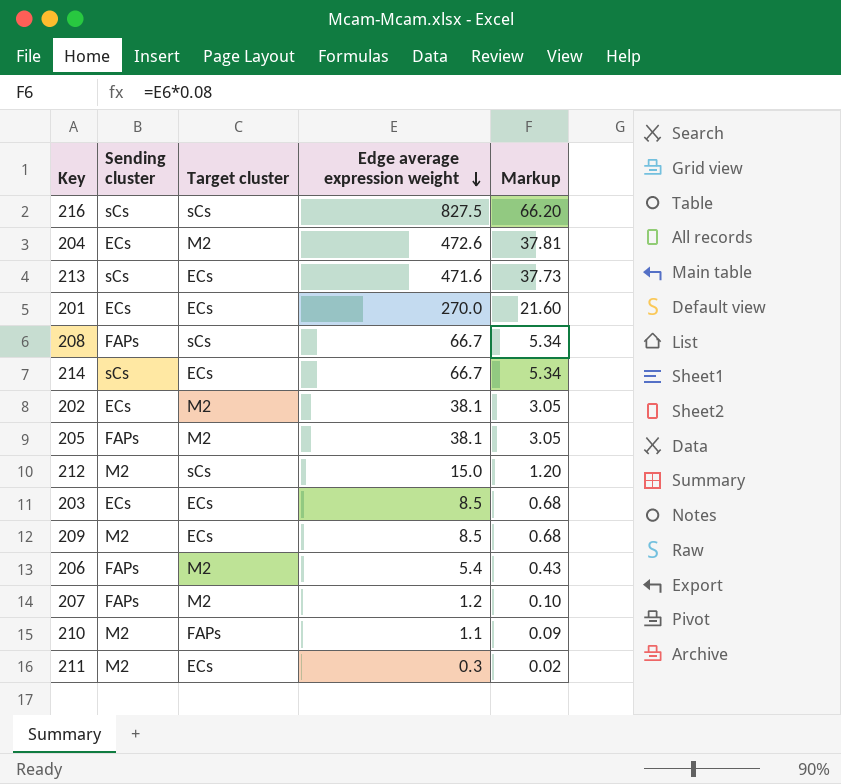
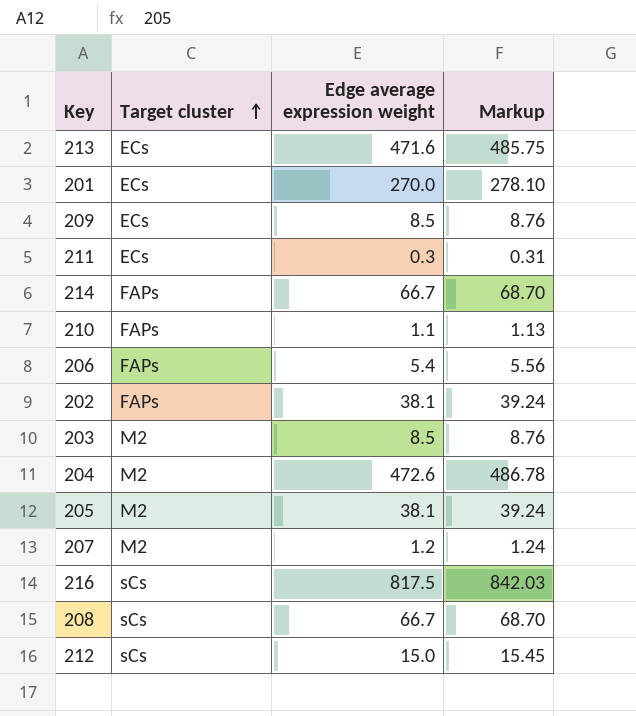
row order: Edge average expression weight descending -> Target cluster ascending
column Sending cluster | position: 2 -> none
column Markup | formula: [Edge average expression weight] * 0.08 -> [Edge average expression weight] * 1.03
214 | Target cluster: ECs -> FAPs
206 | Target cluster: M2 -> FAPs
202 | Target cluster: M2 -> FAPs
203 | Target cluster: ECs -> M2
216 | Edge average expression weight: 827.5 -> 817.5

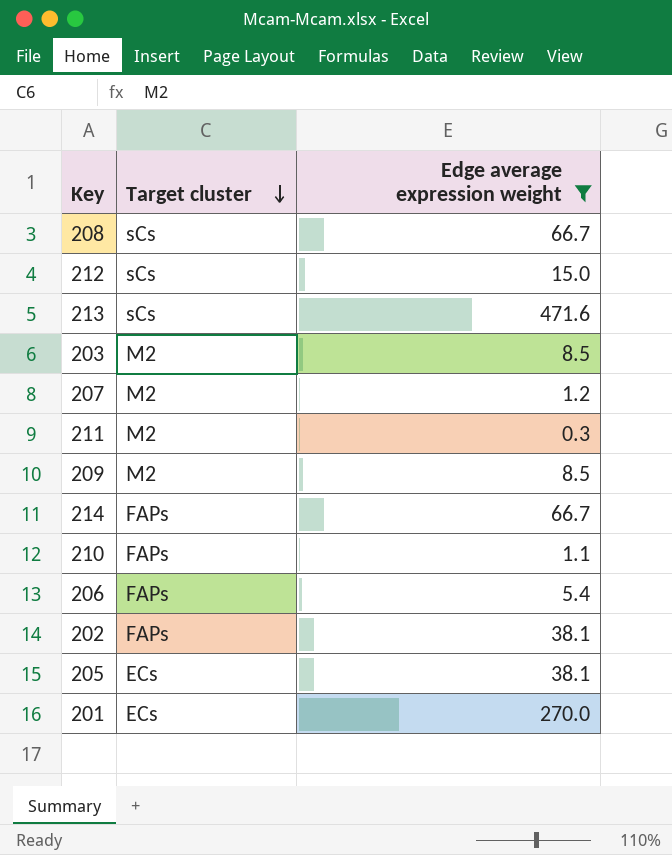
filter: none -> Edge average expression weight <= 471.6
row order: Target cluster ascending -> Target cluster descending
column Markup | formula: [Edge average expression weight] * 1.03 -> none
213 | Target cluster: ECs -> sCs
211 | Target cluster: ECs -> M2
209 | Target cluster: ECs -> M2
205 | Target cluster: M2 -> ECs

